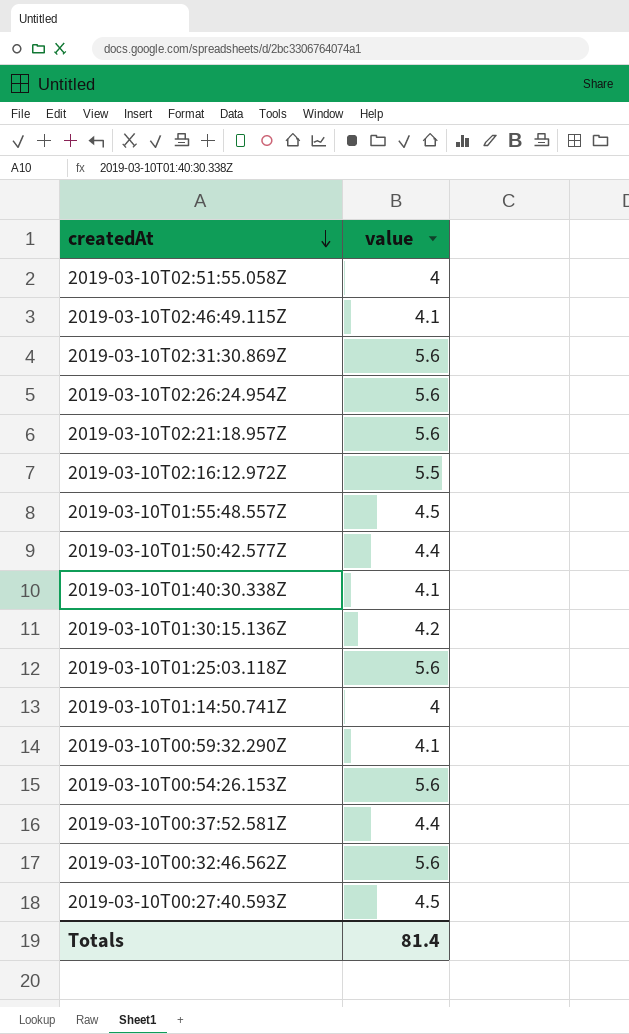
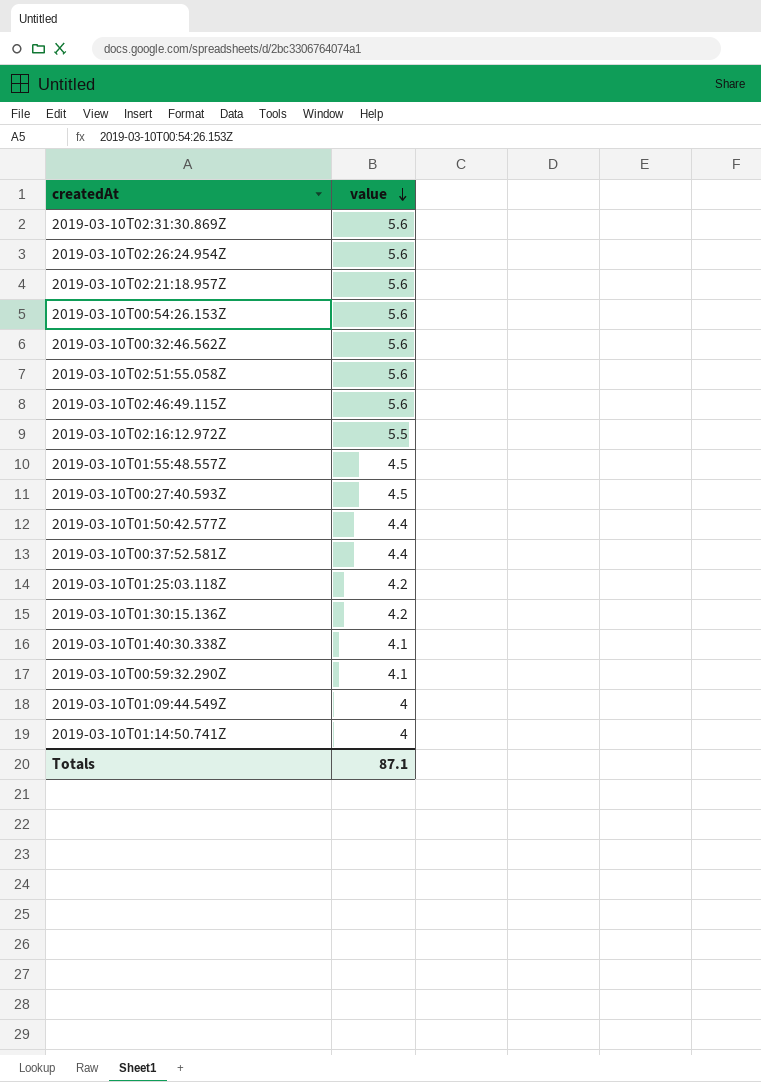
row order: createdAt descending -> value descending
2019-03-10T02:51:55.058Z | value: 4 -> 5.6
2019-03-10T02:46:49.115Z | value: 4.1 -> 5.6
2019-03-10T01:25:03.118Z | value: 5.6 -> 4.2
row 2019-03-10T01:09:44.549Z: none -> 4
Totals | value: 81.4 -> 87.1

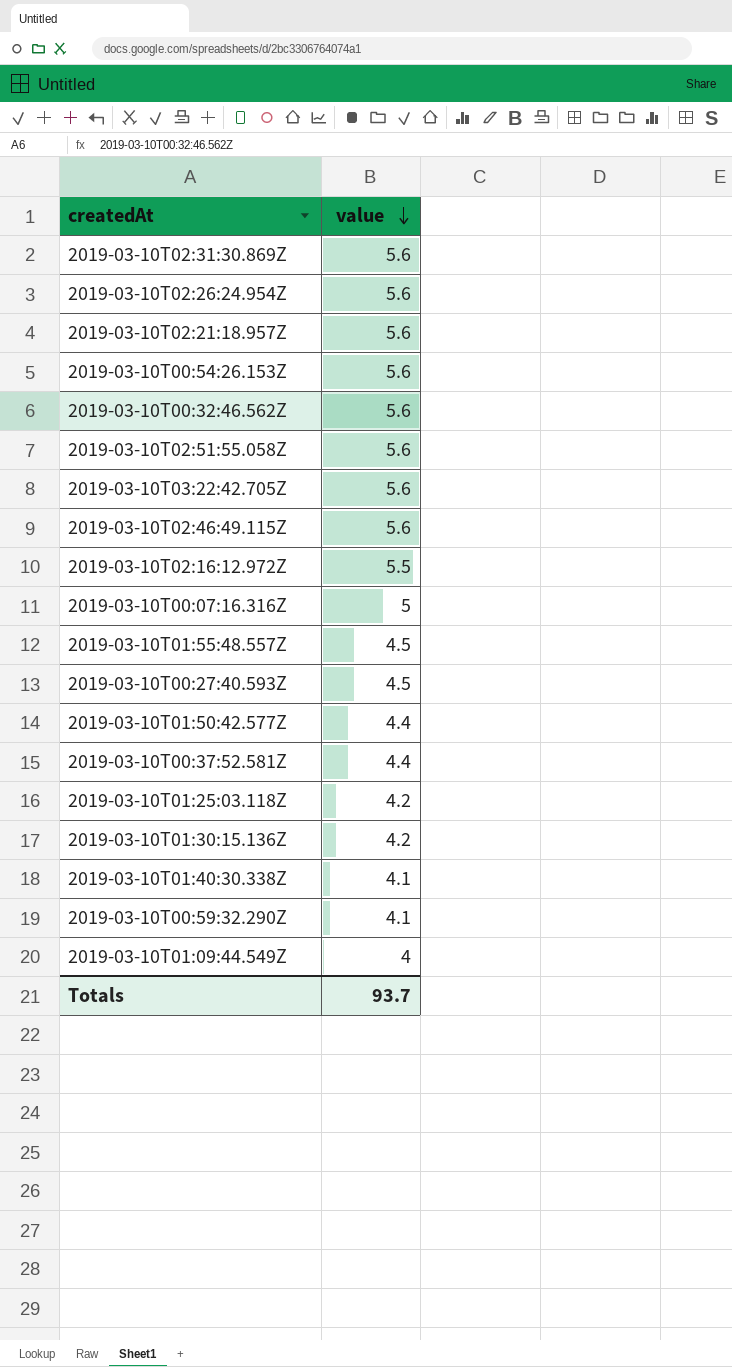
row 2019-03-10T01:14:50.741Z: 4 -> none
row 2019-03-10T03:22:42.705Z: none -> 5.6
row 2019-03-10T00:07:16.316Z: none -> 5
Totals | value: 87.1 -> 93.7

